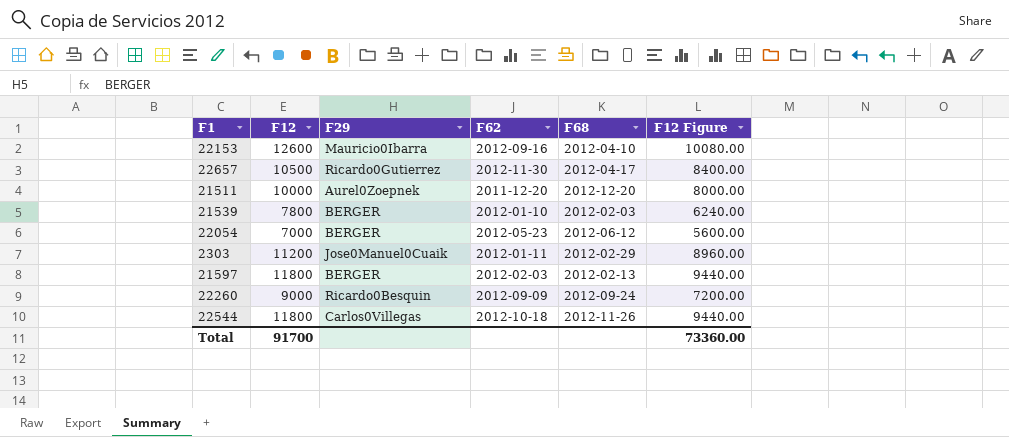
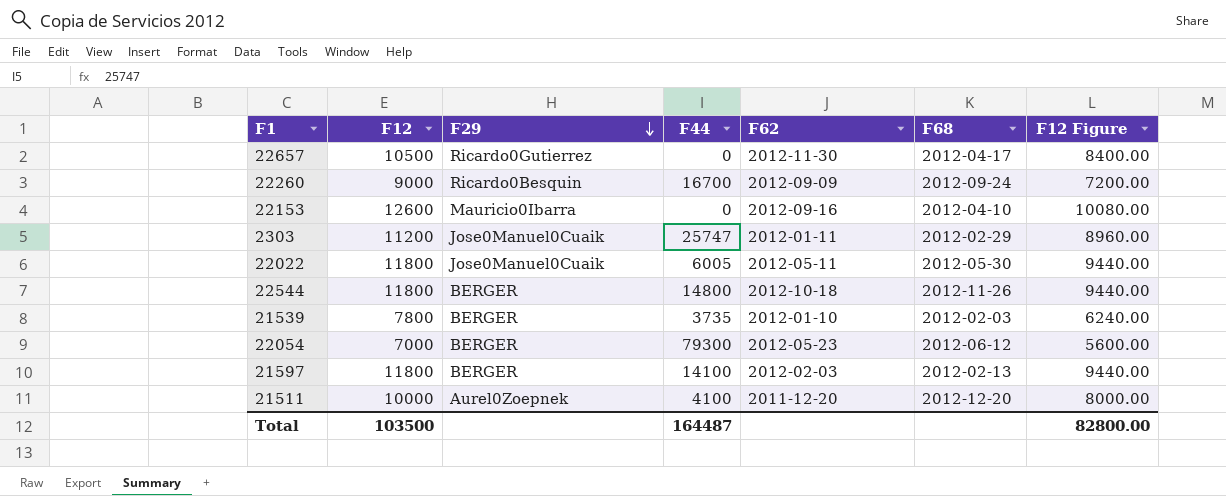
row order: none -> F29 descending
column F44 | position: none -> 4
row 22022: none -> 11800 | Jose0Manuel0Cuaik | 6005 | 2012-05-11 | 2012-05-30 | 9440.00
22544 | F29: Carlos0Villegas -> BERGER
Total | F12: 91700 -> 103500
Total | F12 Figure: 73360.00 -> 82800.00

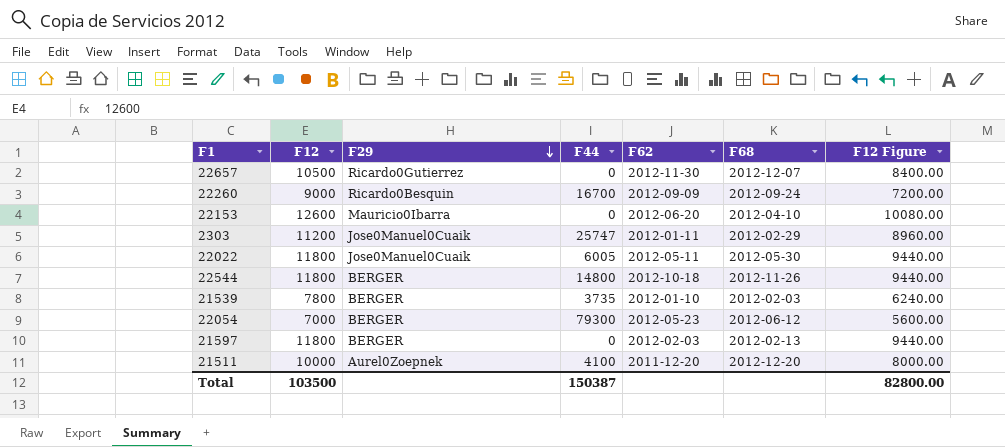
22657 | F68: 2012-04-17 -> 2012-12-07
22153 | F62: 2012-09-16 -> 2012-06-20
21597 | F44: 14100 -> 0
Total | F44: 164487 -> 150387

